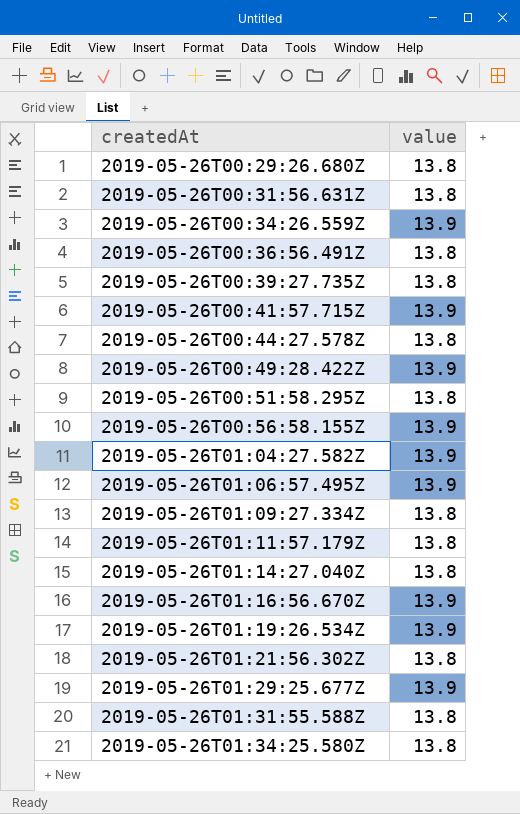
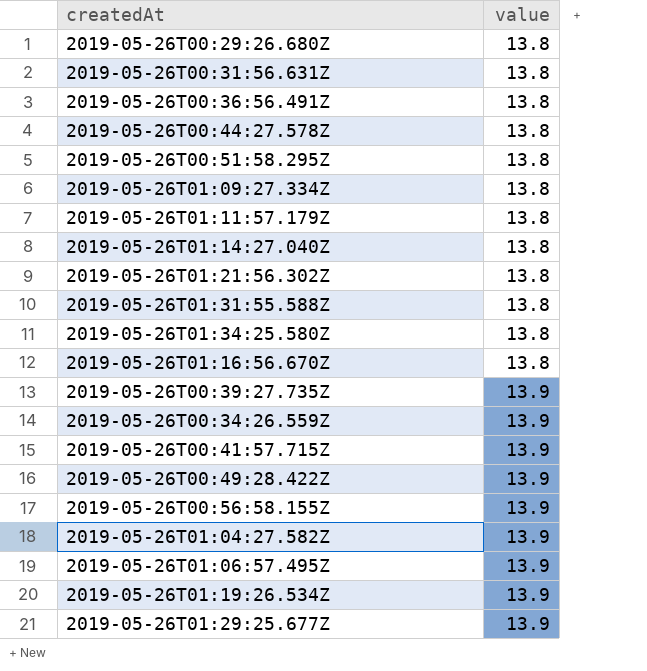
row order: createdAt ascending -> value ascending
2019-05-26T01:16:56.670Z | value: 13.9 -> 13.8
2019-05-26T00:39:27.735Z | value: 13.8 -> 13.9

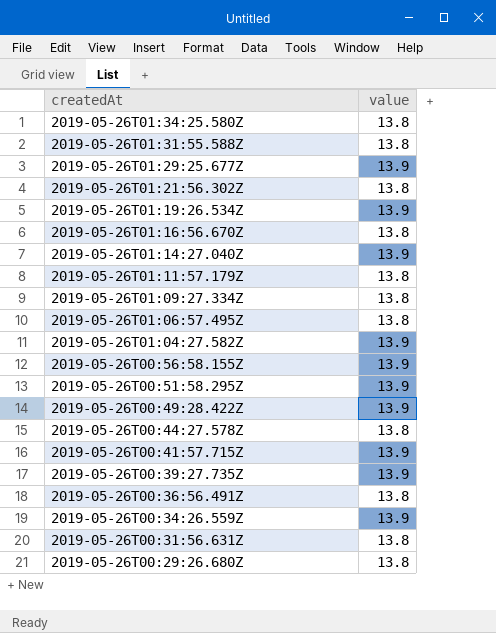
row order: value ascending -> createdAt descending
2019-05-26T01:14:27.040Z | value: 13.8 -> 13.9
2019-05-26T01:06:57.495Z | value: 13.9 -> 13.8
2019-05-26T00:51:58.295Z | value: 13.8 -> 13.9

